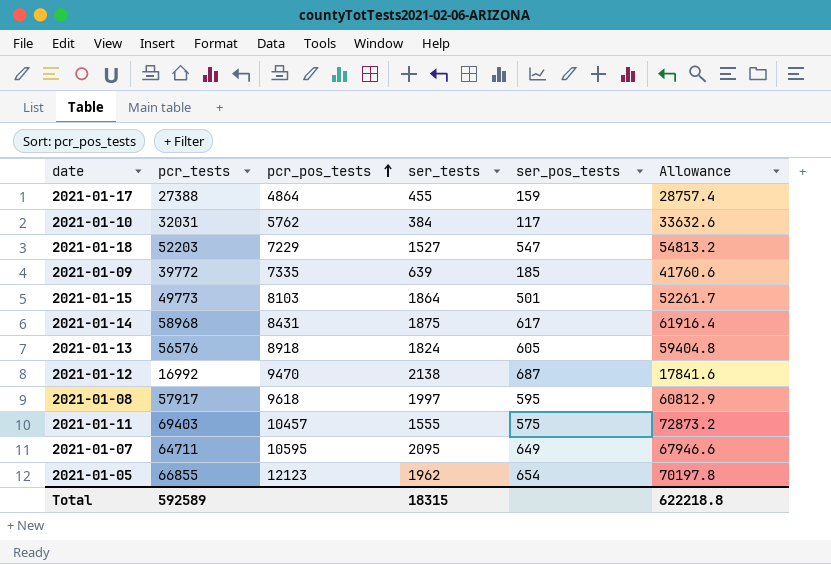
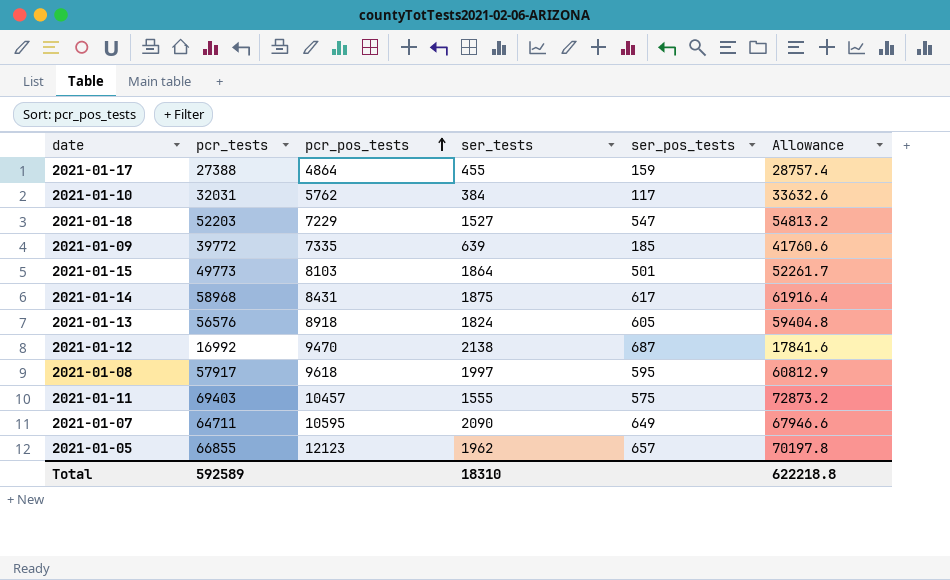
2021-01-07 | ser_tests: 2095 -> 2090
2021-01-05 | ser_pos_tests: 654 -> 657
Total | ser_tests: 18315 -> 18310

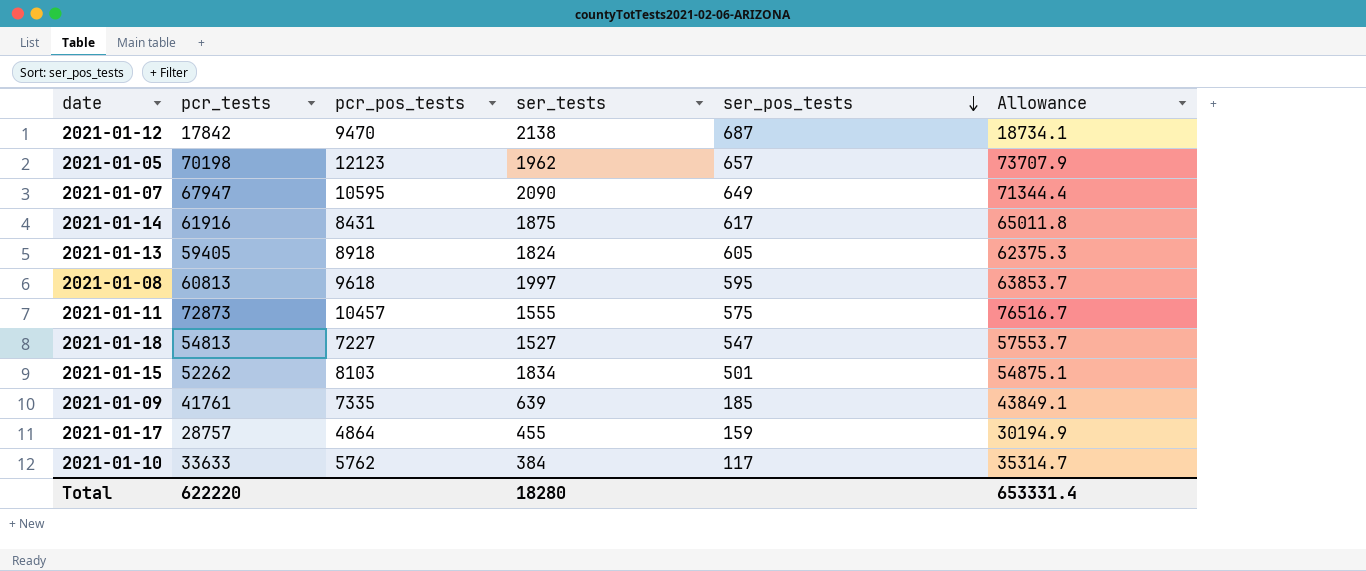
row order: pcr_pos_tests ascending -> ser_pos_tests descending
2021-01-12 | pcr_tests: 16992 -> 17842
2021-01-12 | Allowance: 17841.6 -> 18734.1
2021-01-05 | pcr_tests: 66855 -> 70198
2021-01-05 | Allowance: 70197.8 -> 73707.9
2021-01-07 | pcr_tests: 64711 -> 67947
2021-01-07 | Allowance: 67946.6 -> 71344.4
2021-01-14 | pcr_tests: 58968 -> 61916
2021-01-14 | Allowance: 61916.4 -> 65011.8
2021-01-13 | pcr_tests: 56576 -> 59405
2021-01-13 | Allowance: 59404.8 -> 62375.3
2021-01-08 | pcr_tests: 57917 -> 60813
2021-01-08 | Allowance: 60812.9 -> 63853.7
2021-01-11 | pcr_tests: 69403 -> 72873
2021-01-11 | Allowance: 72873.2 -> 76516.7
2021-01-18 | pcr_tests: 52203 -> 54813
2021-01-18 | pcr_pos_tests: 7229 -> 7227
2021-01-18 | Allowance: 54813.2 -> 57553.7
2021-01-15 | pcr_tests: 49773 -> 52262
2021-01-15 | ser_tests: 1864 -> 1834
2021-01-15 | Allowance: 52261.7 -> 54875.1
2021-01-09 | pcr_tests: 39772 -> 41761
2021-01-09 | Allowance: 41760.6 -> 43849.1
2021-01-17 | pcr_tests: 27388 -> 28757
2021-01-17 | Allowance: 28757.4 -> 30194.9
2021-01-10 | pcr_tests: 32031 -> 33633
2021-01-10 | Allowance: 33632.6 -> 35314.7
Total | pcr_tests: 592589 -> 622220
Total | ser_tests: 18310 -> 18280
Total | Allowance: 622218.8 -> 653331.4

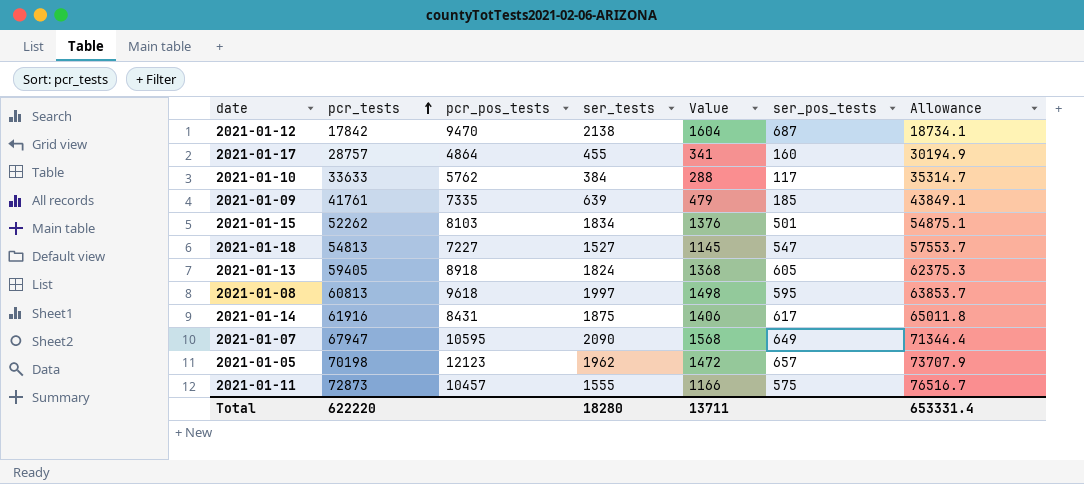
row order: ser_pos_tests descending -> pcr_tests ascending
column Value | formula: none -> [ser_tests] * 0.75
2021-01-17 | ser_pos_tests: 159 -> 160

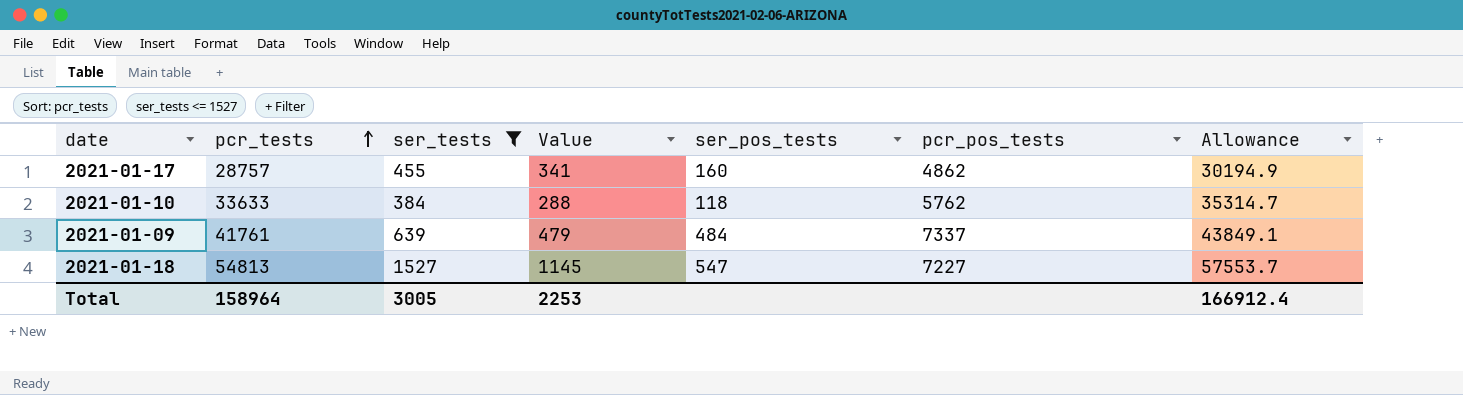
filter: none -> ser_tests <= 1527
column pcr_pos_tests | position: 3 -> 6
2021-01-17 | pcr_pos_tests: 4864 -> 4862
2021-01-10 | ser_pos_tests: 117 -> 118
2021-01-09 | ser_pos_tests: 185 -> 484
2021-01-09 | pcr_pos_tests: 7335 -> 7337
Total | pcr_tests: 622220 -> 158964
Total | ser_tests: 18280 -> 3005
Total | Value: 13711 -> 2253
Total | Allowance: 653331.4 -> 166912.4

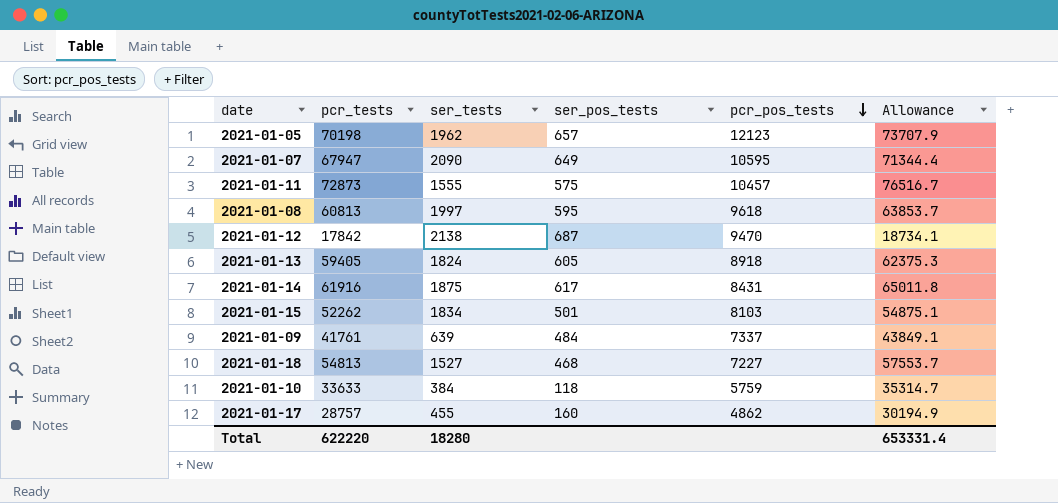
filter: ser_tests <= 1527 -> none
row order: pcr_tests ascending -> pcr_pos_tests descending
column Value | formula: [ser_tests] * 0.75 -> none
2021-01-18 | ser_pos_tests: 547 -> 468
2021-01-10 | pcr_pos_tests: 5762 -> 5759
Total | pcr_tests: 158964 -> 622220
Total | ser_tests: 3005 -> 18280
Total | Allowance: 166912.4 -> 653331.4

